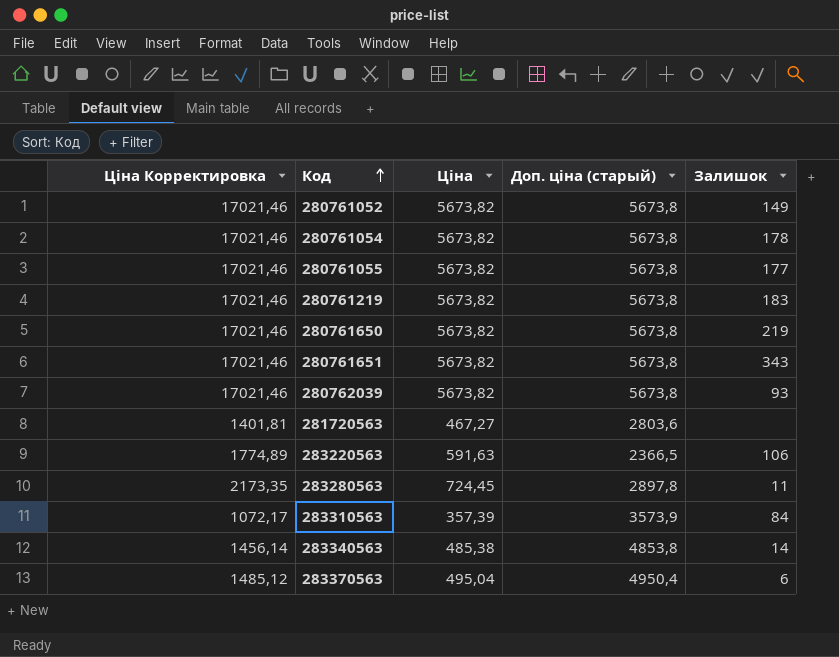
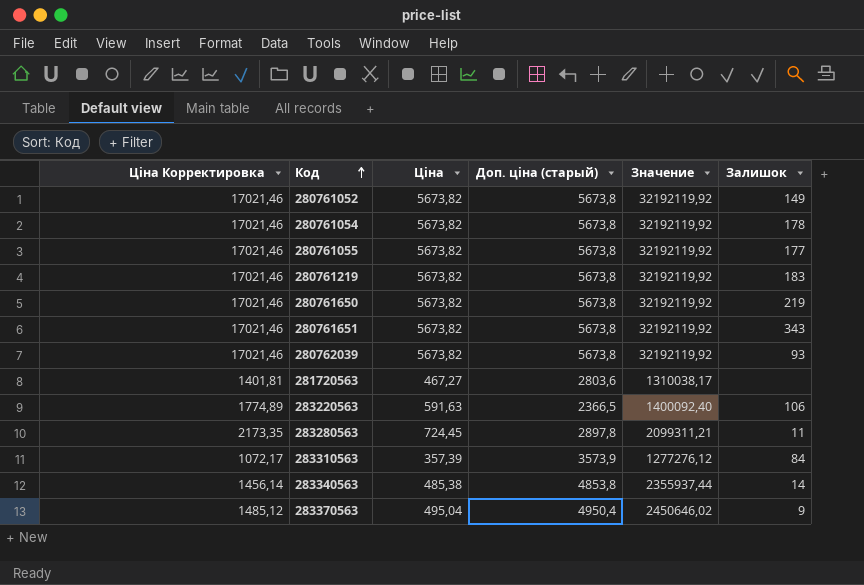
column Значение | formula: none -> [Ціна] * [Доп. ціна (старый)]
283370563 | Залишок: 6 -> 9

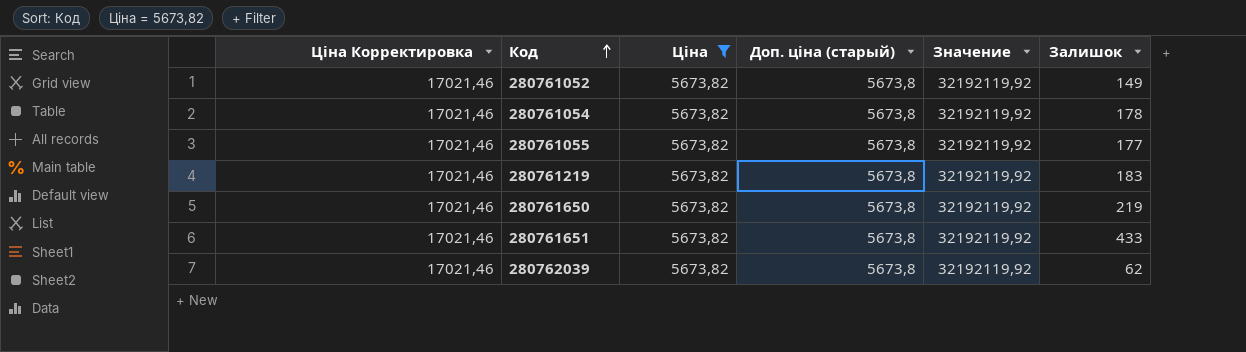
filter: none -> Ціна = 5673,82
280761651 | Залишок: 343 -> 433
280762039 | Залишок: 93 -> 62

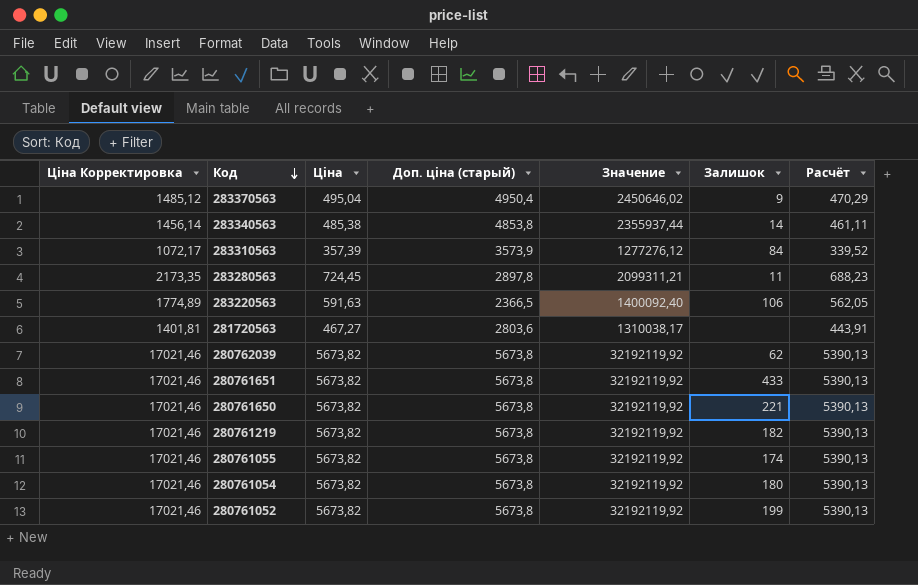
filter: Ціна = 5673,82 -> none
row order: Код ascending -> Код descending
column Расчёт | formula: none -> [Ціна] * 0,95
280761650 | Залишок: 219 -> 221
280761219 | Залишок: 183 -> 182
280761055 | Залишок: 177 -> 174
280761054 | Залишок: 178 -> 180
280761052 | Залишок: 149 -> 199

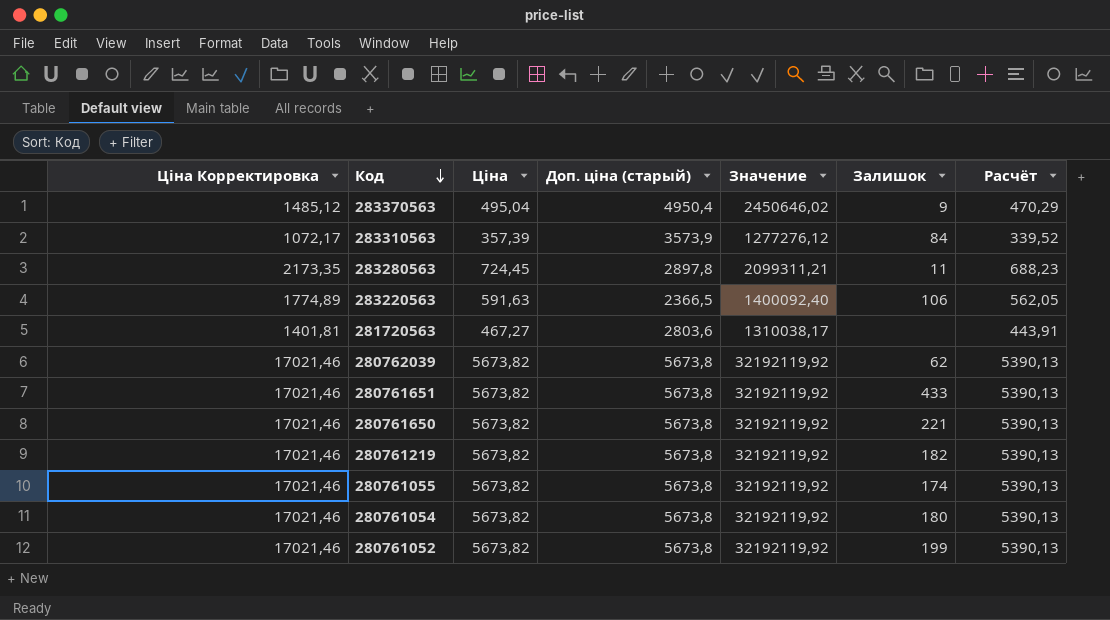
row 283340563: 1456,14 | 485,38 | 4853,8 | 2355937,44 | 14 | 461,11 -> none

